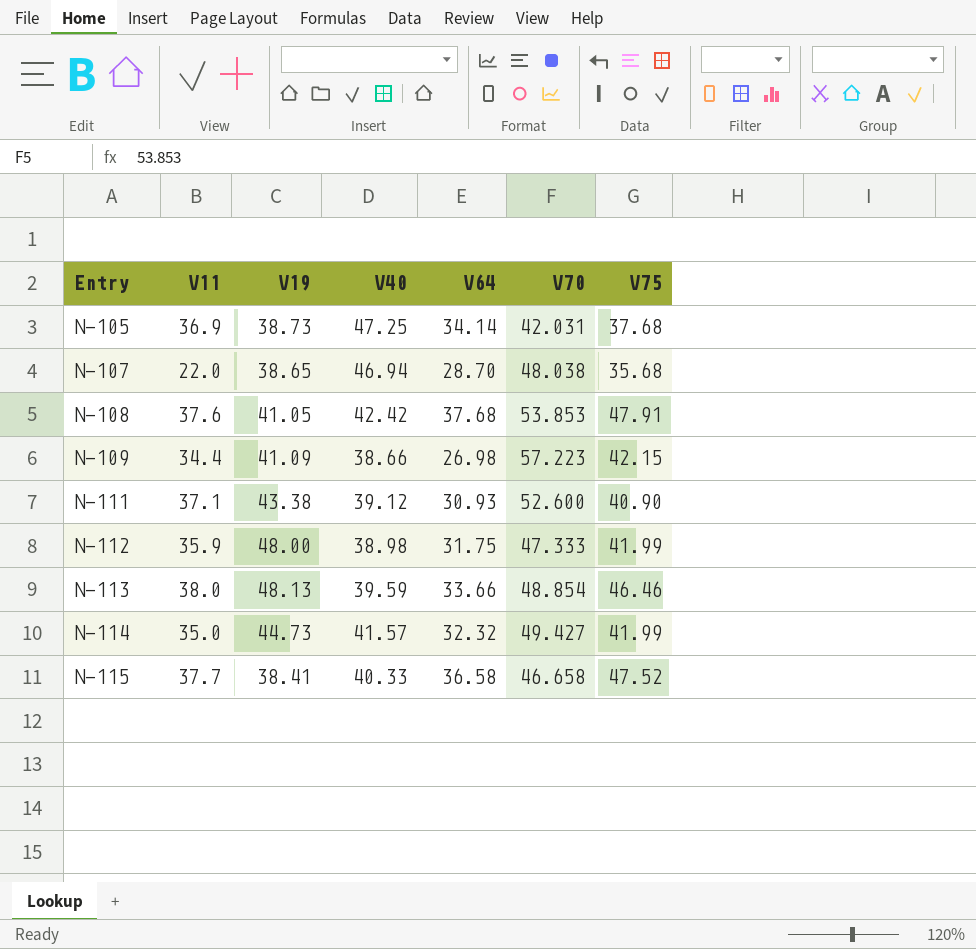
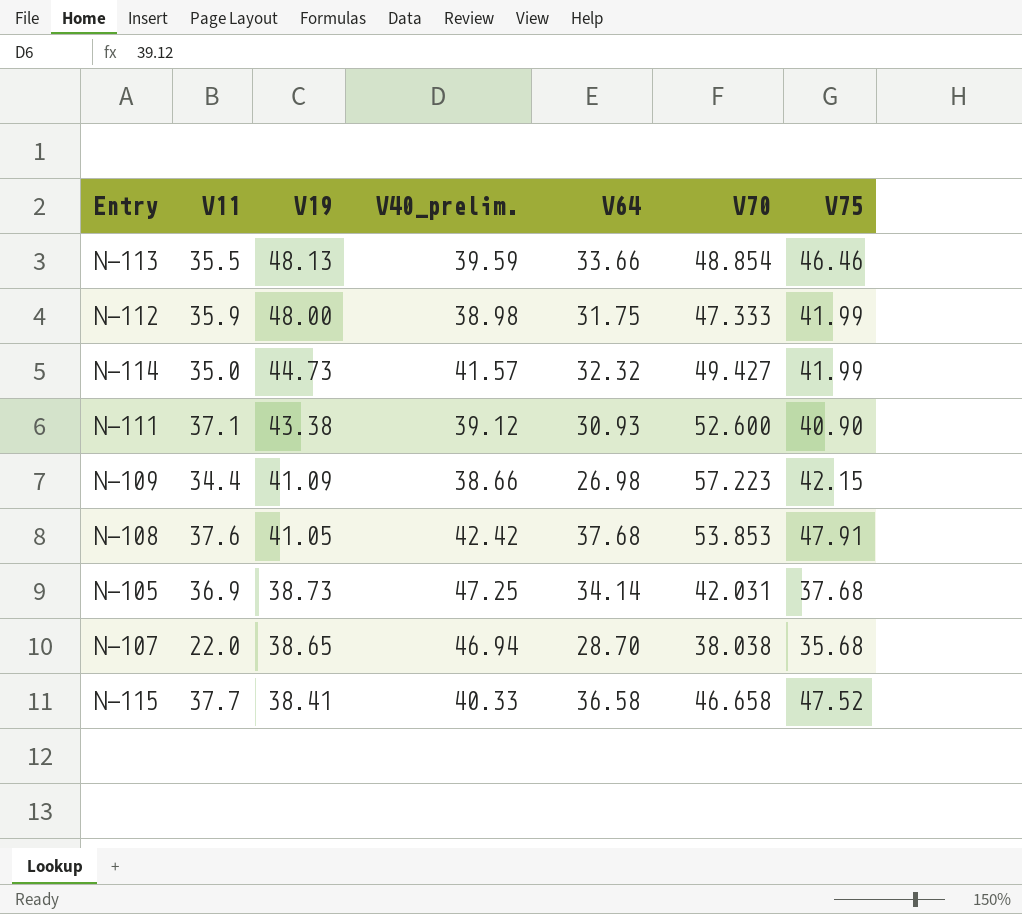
row order: Entry ascending -> V19 descending
column name: V40 -> V40_prelim.
N-113 | V11: 38.0 -> 35.5
N-107 | V70: 48.038 -> 38.038

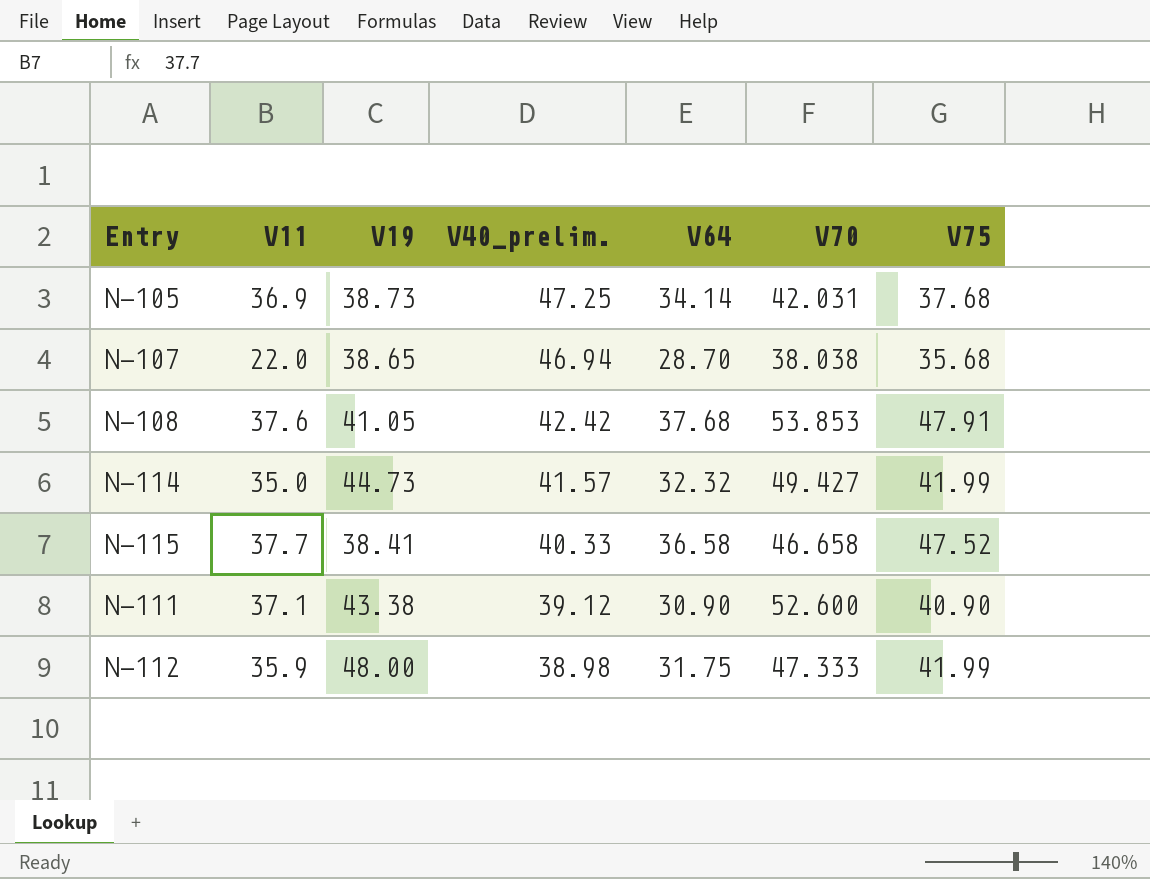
row order: V19 descending -> V40_prelim. descending
row N-113: 35.5 | 48.13 | 39.59 | 33.66 | 48.854 | 46.46 -> none
row N-109: 34.4 | 41.09 | 38.66 | 26.98 | 57.223 | 42.15 -> none
N-111 | V64: 30.93 -> 30.90

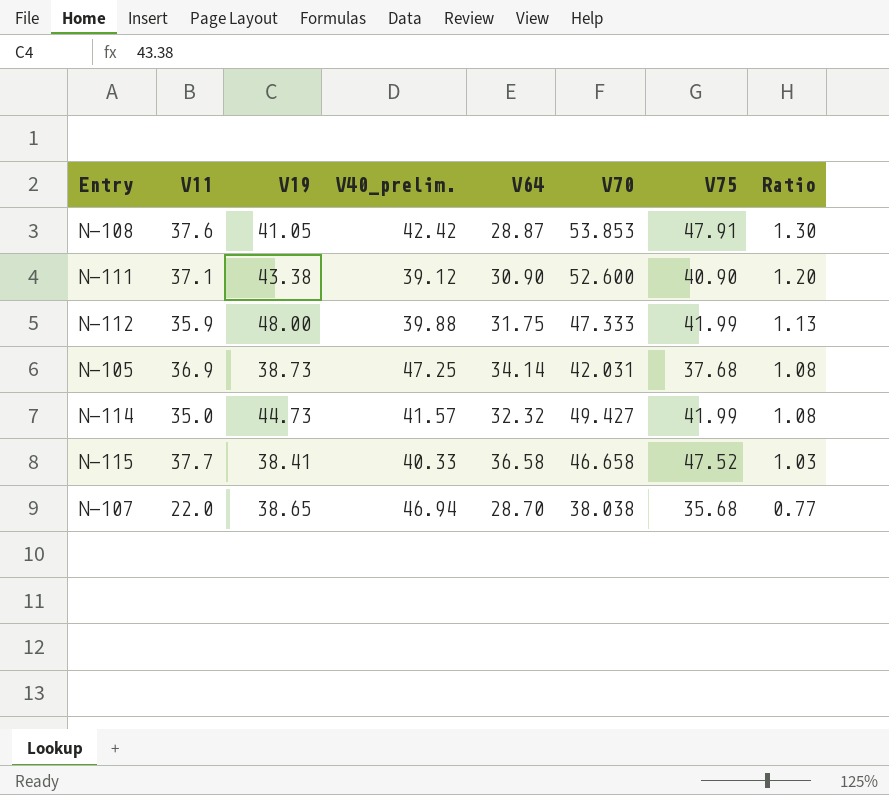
row order: V40_prelim. descending -> Ratio descending
column Ratio | formula: none -> [V11] / [V64]
N-108 | V64: 37.68 -> 28.87
N-112 | V40_prelim.: 38.98 -> 39.88

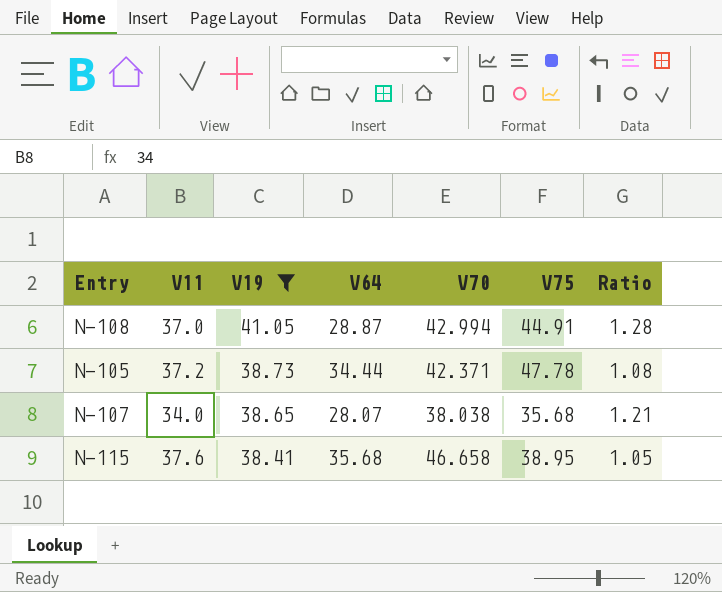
filter: none -> V19 <= 41.05
row order: Ratio descending -> V19 descending
column V40_prelim. | position: 4 -> none
N-108 | V11: 37.6 -> 37.0
N-108 | V70: 53.853 -> 42.994
N-108 | V75: 47.91 -> 44.91
N-108 | Ratio: 1.30 -> 1.28
N-105 | V11: 36.9 -> 37.2
N-105 | V64: 34.14 -> 34.44
N-105 | V70: 42.031 -> 42.371
N-105 | V75: 37.68 -> 47.78
N-107 | V11: 22.0 -> 34.0
N-107 | V64: 28.70 -> 28.07
N-107 | Ratio: 0.77 -> 1.21
N-115 | V11: 37.7 -> 37.6
N-115 | V64: 36.58 -> 35.68
N-115 | V75: 47.52 -> 38.95
N-115 | Ratio: 1.03 -> 1.05

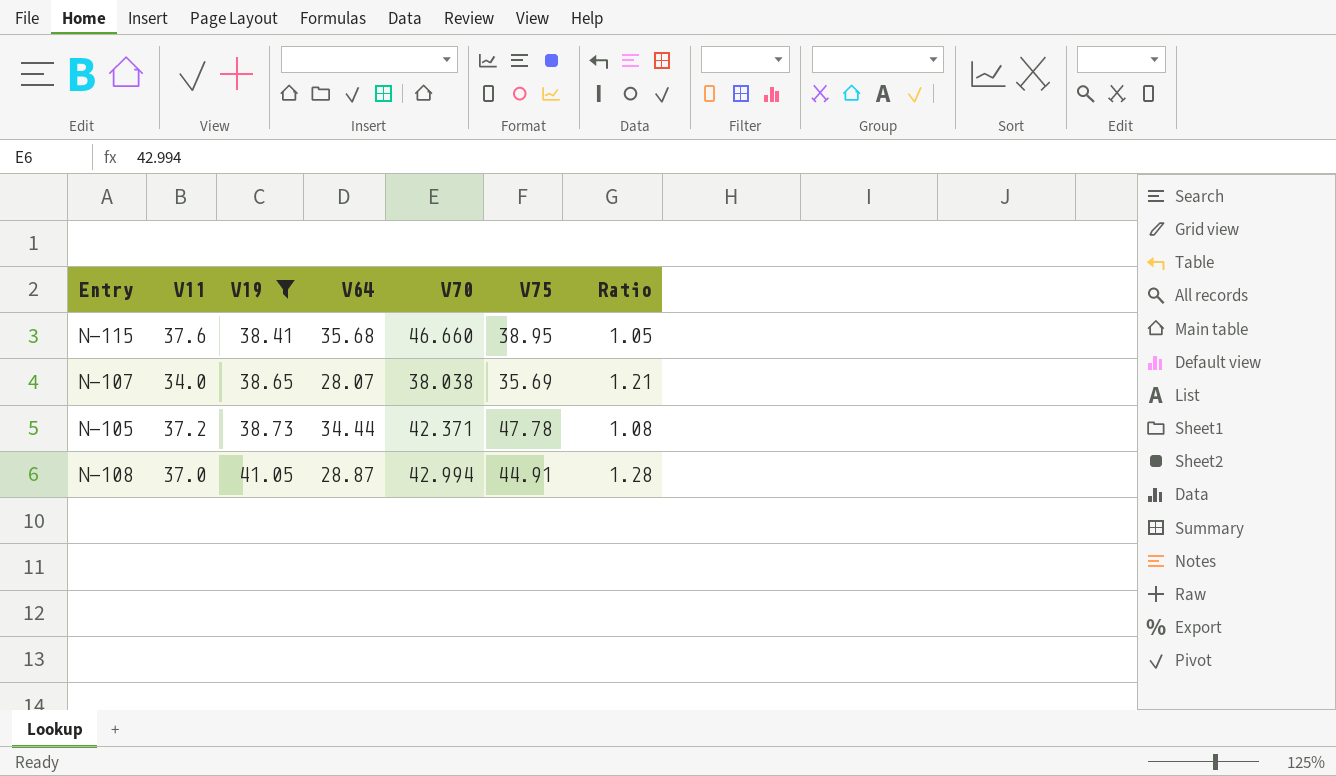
row order: V19 descending -> V19 ascending
N-115 | V70: 46.658 -> 46.660
N-107 | V75: 35.68 -> 35.69

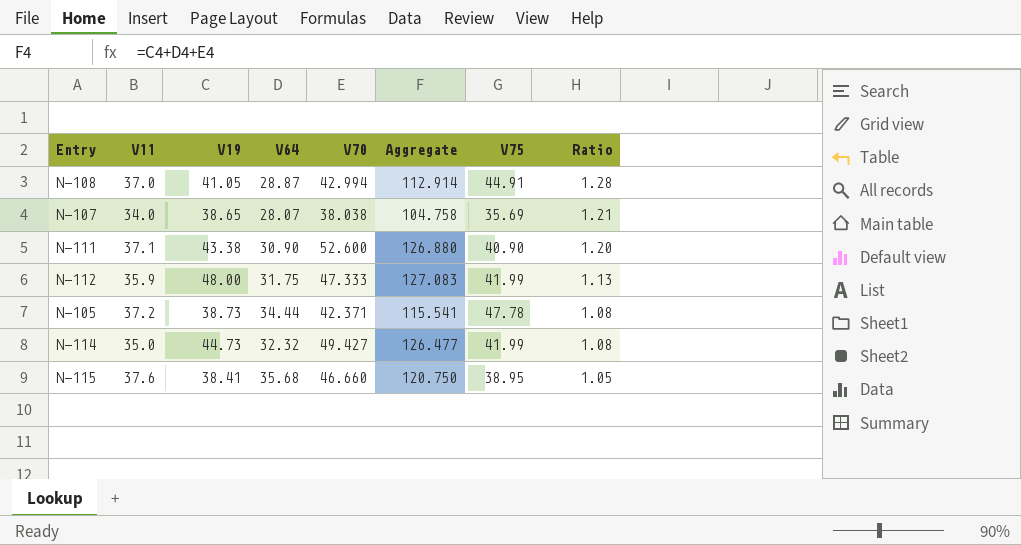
filter: V19 <= 41.05 -> none
row order: V19 ascending -> Ratio descending
column Aggregate | formula: none -> [V19] + [V64] + [V70]

